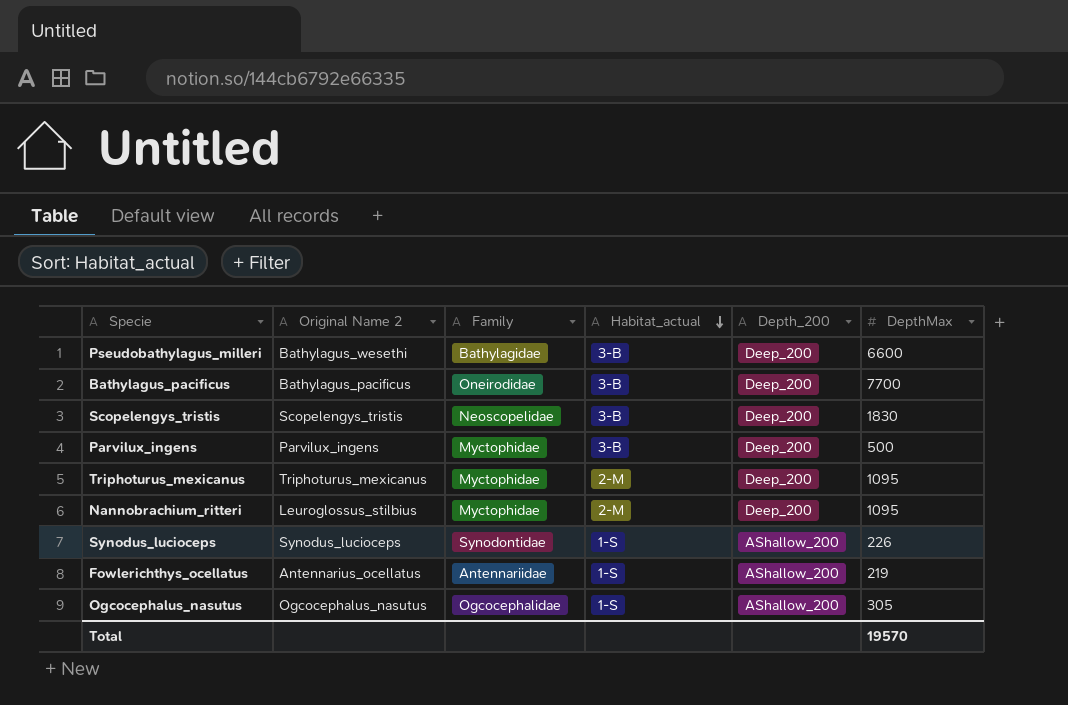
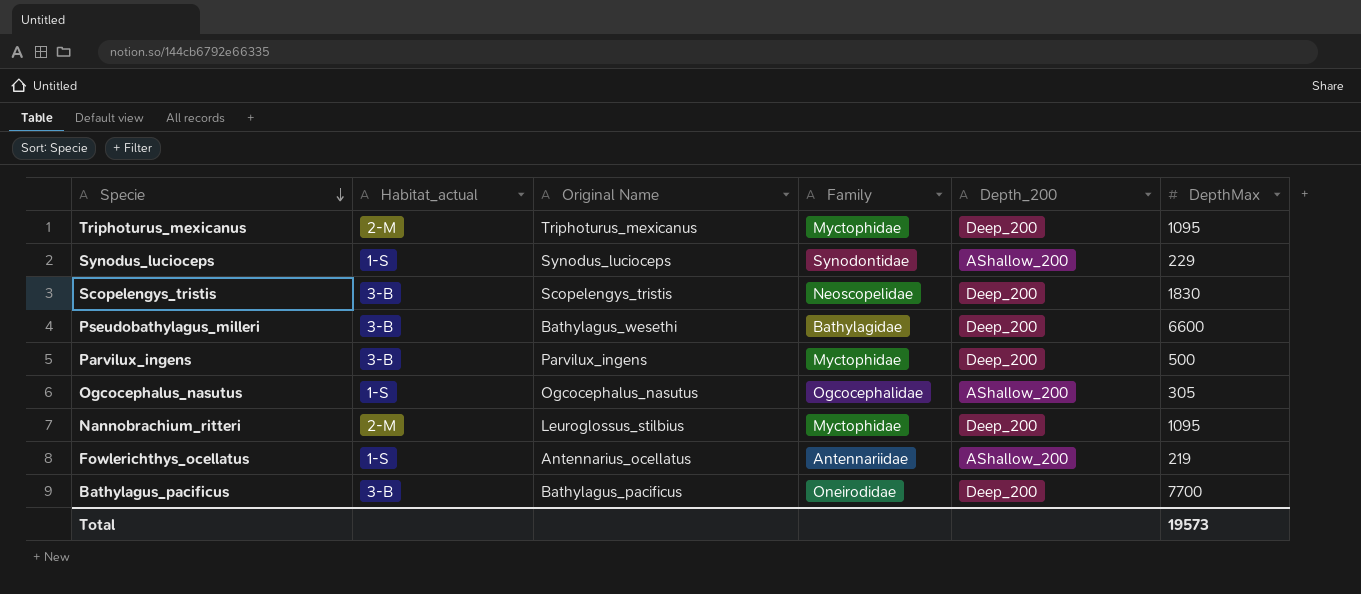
row order: Habitat_actual descending -> Specie descending
column Habitat_actual | position: 4 -> 2
column name: Original Name 2 -> Original Name
Synodus_lucioceps | DepthMax: 226 -> 229
Total | DepthMax: 19570 -> 19573

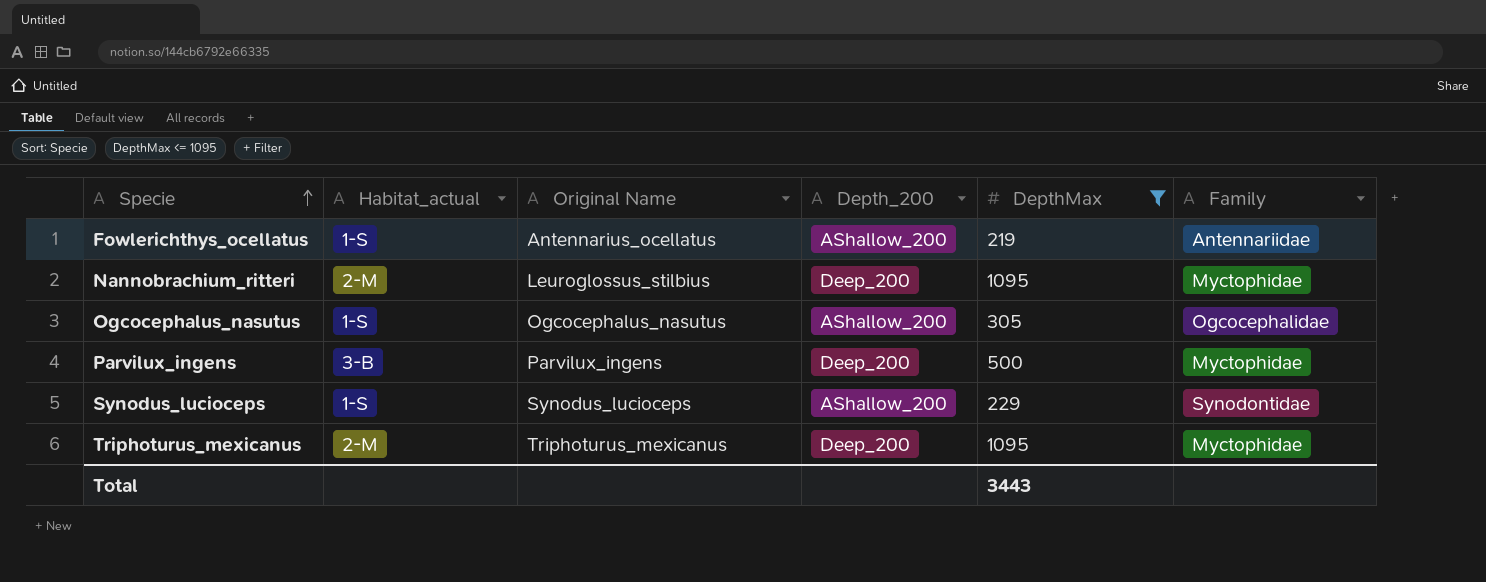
filter: none -> DepthMax <= 1095
row order: Specie descending -> Specie ascending
column Family | position: 4 -> 6
Total | DepthMax: 19573 -> 3443

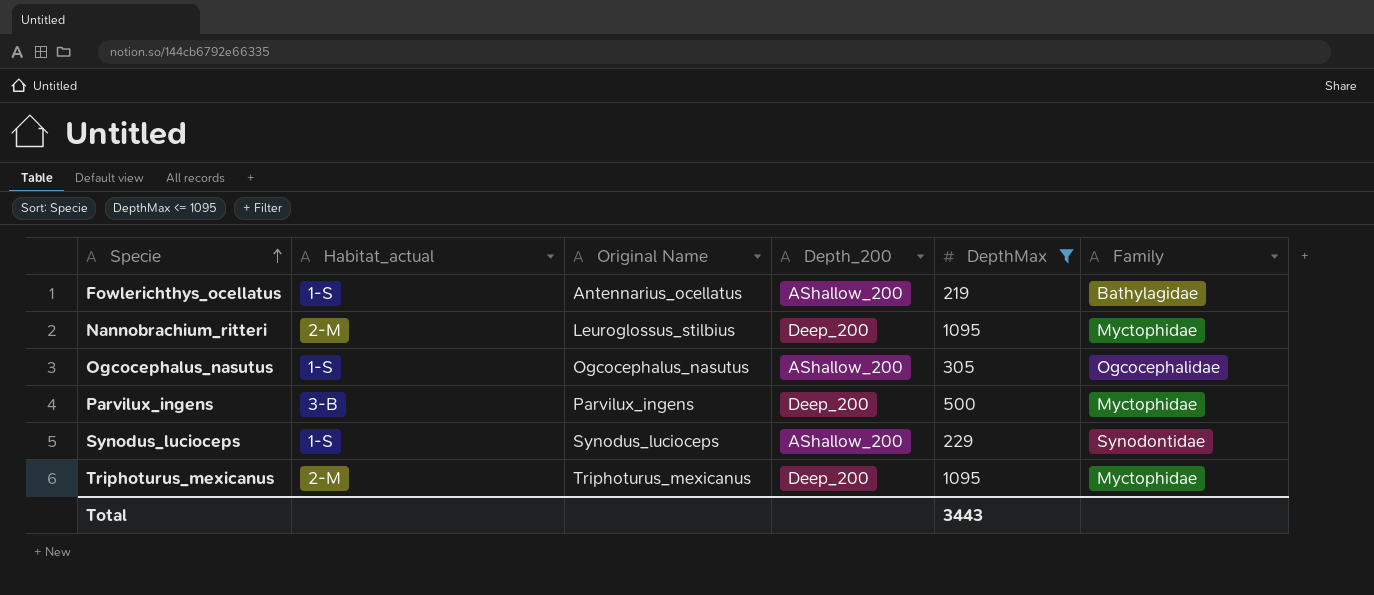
Fowlerichthys_ocellatus | Family: Antennariidae -> Bathylagidae

